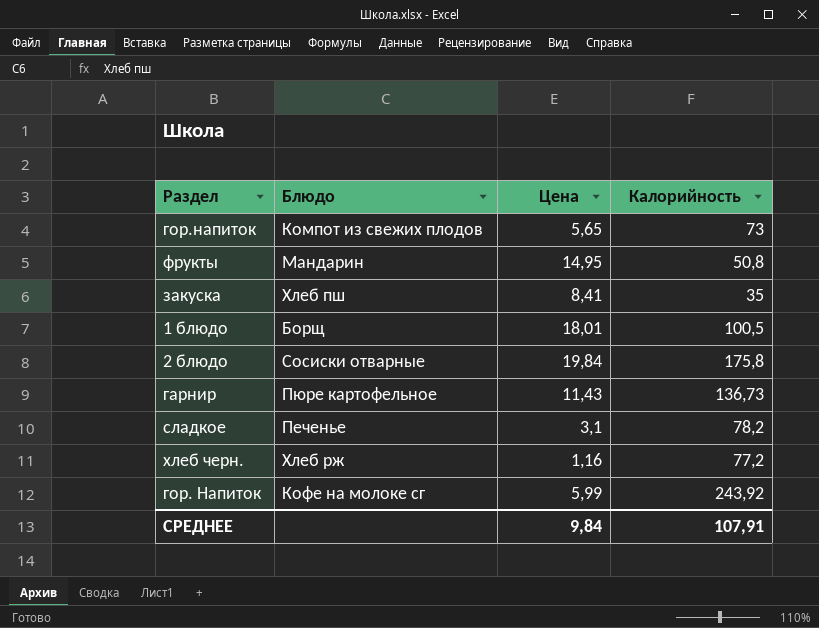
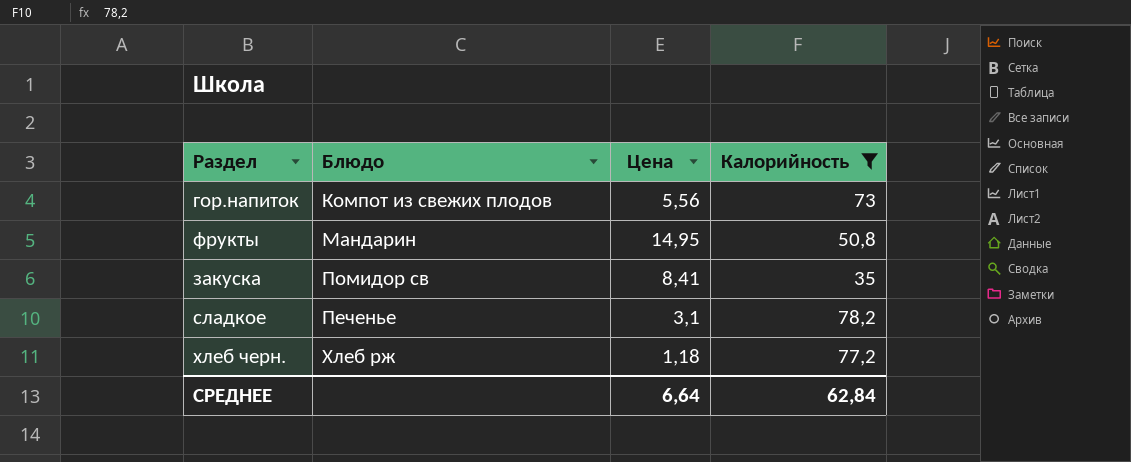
filter: none -> Калорийность <= 78,2
гор.напиток | Цена: 5,65 -> 5,56
закуска | Блюдо: Хлеб пш -> Помидор св
хлеб черн. | Цена: 1,16 -> 1,18
СРЕДНЕЕ | Цена: 9,84 -> 6,64
СРЕДНЕЕ | Калорийность: 107,91 -> 62,84

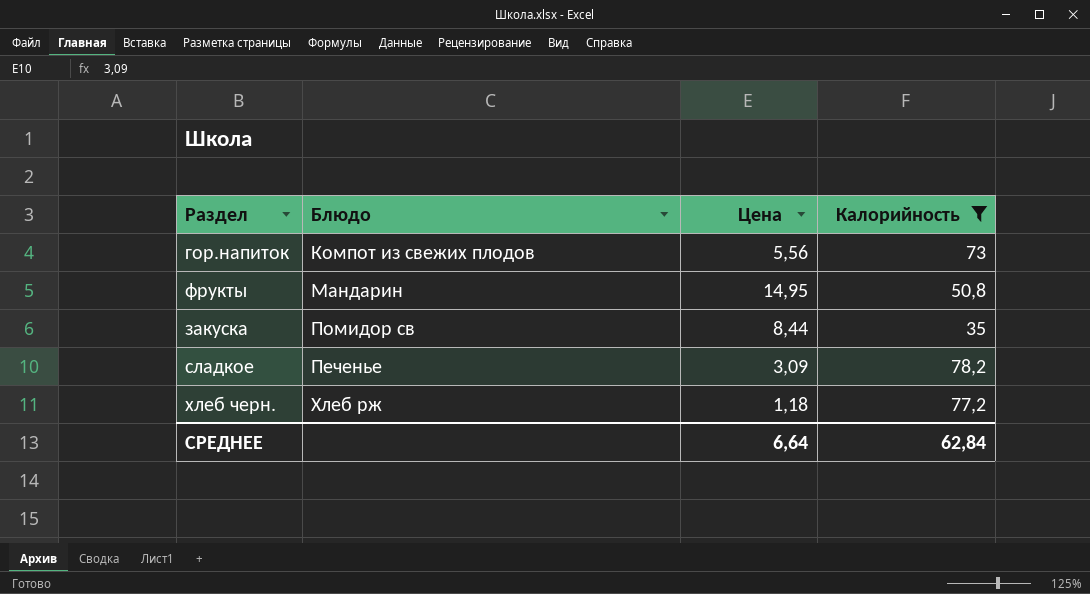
закуска | Цена: 8,41 -> 8,44
сладкое | Цена: 3,1 -> 3,09

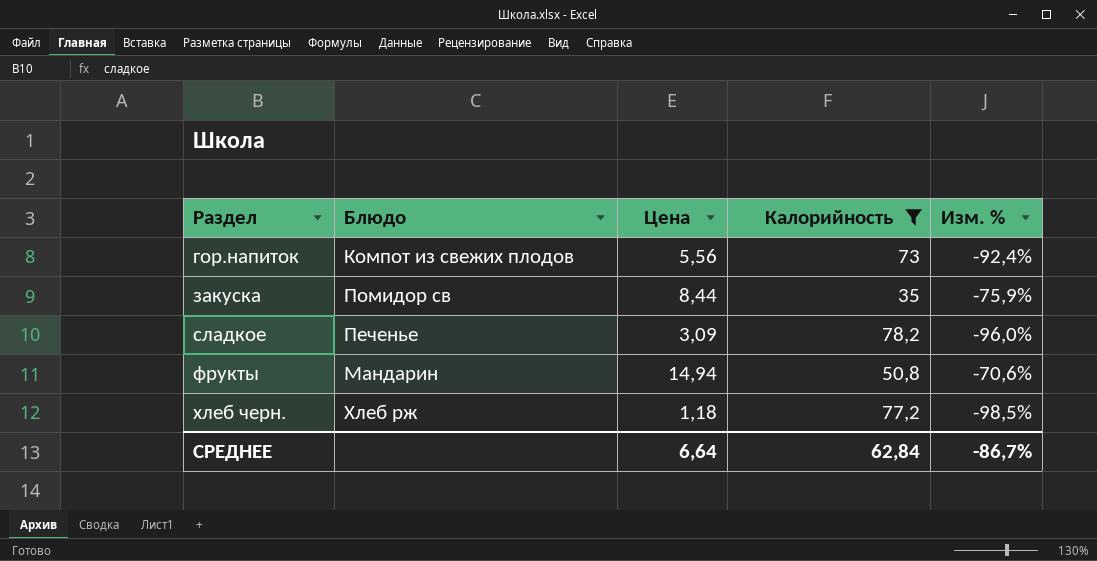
row order: none -> Раздел ascending
column Изм. % | formula: none -> ([Цена] - [Калорийность]) / [Калорийность]
фрукты | Цена: 14,95 -> 14,94

